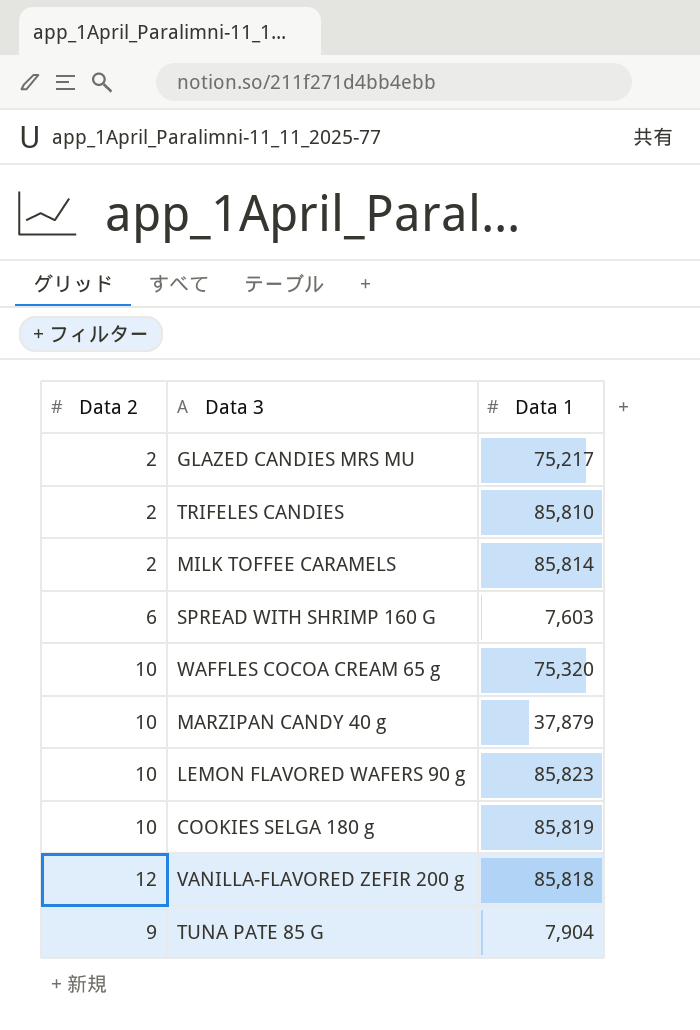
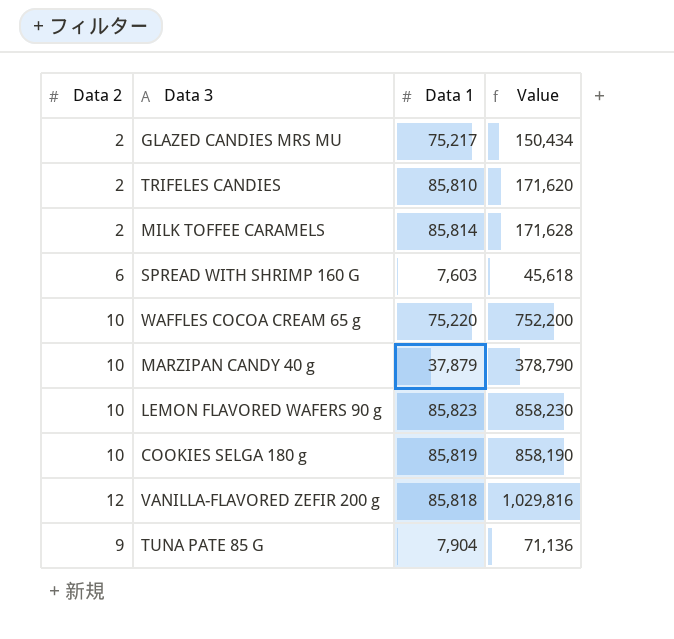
column Value | formula: none -> [Data 2] * [Data 1]
WAFFLES COCOA CREAM 65 g | Data 1: 75,320 -> 75,220

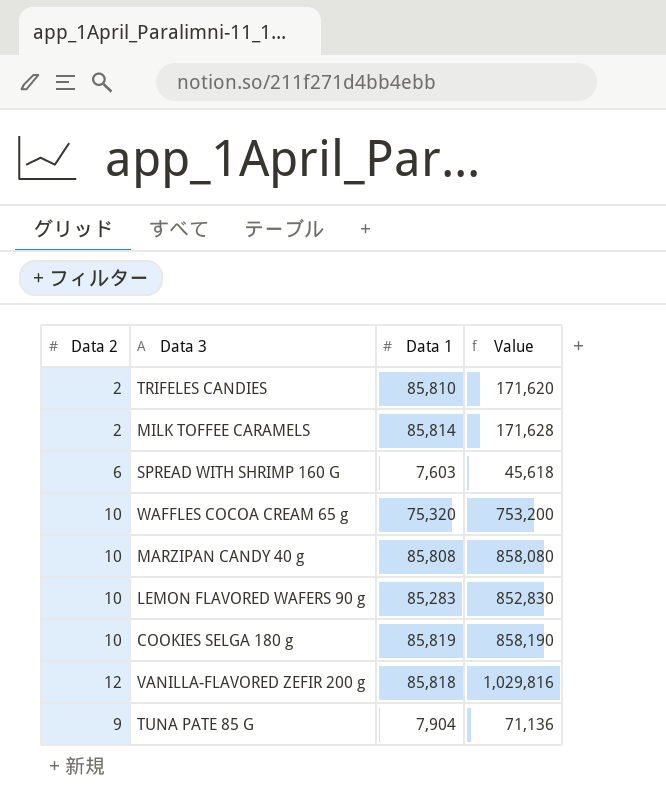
row GLAZED CANDIES MRS MU: 2 | 75,217 | 150,434 -> none
WAFFLES COCOA CREAM 65 g | Data 1: 75,220 -> 75,320
WAFFLES COCOA CREAM 65 g | Value: 752,200 -> 753,200
MARZIPAN CANDY 40 g | Data 1: 37,879 -> 85,808
MARZIPAN CANDY 40 g | Value: 378,790 -> 858,080
LEMON FLAVORED WAFERS 90 g | Data 1: 85,823 -> 85,283
LEMON FLAVORED WAFERS 90 g | Value: 858,230 -> 852,830

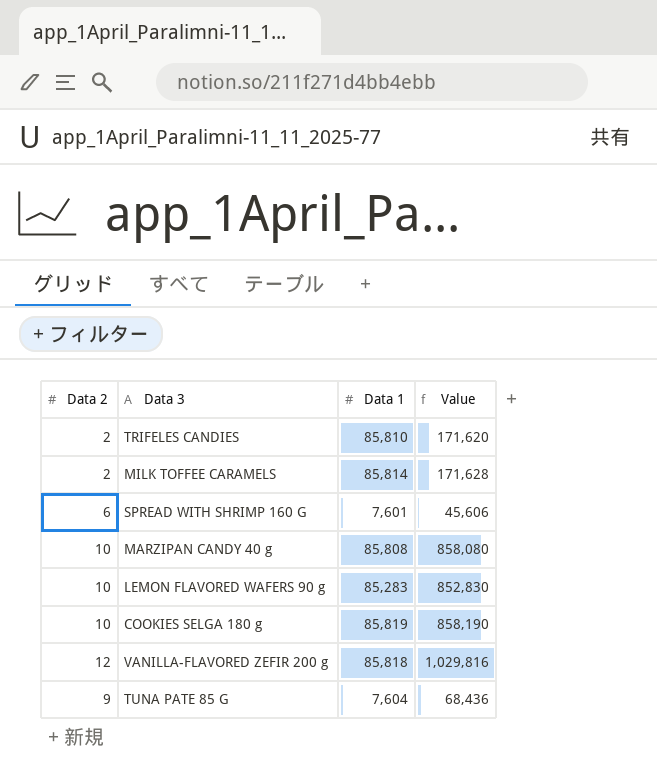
row WAFFLES COCOA CREAM 65 g: 10 | 75,320 | 753,200 -> none
SPREAD WITH SHRIMP 160 G | Data 1: 7,603 -> 7,601
SPREAD WITH SHRIMP 160 G | Value: 45,618 -> 45,606
TUNA PATE 85 G | Data 1: 7,904 -> 7,604
TUNA PATE 85 G | Value: 71,136 -> 68,436

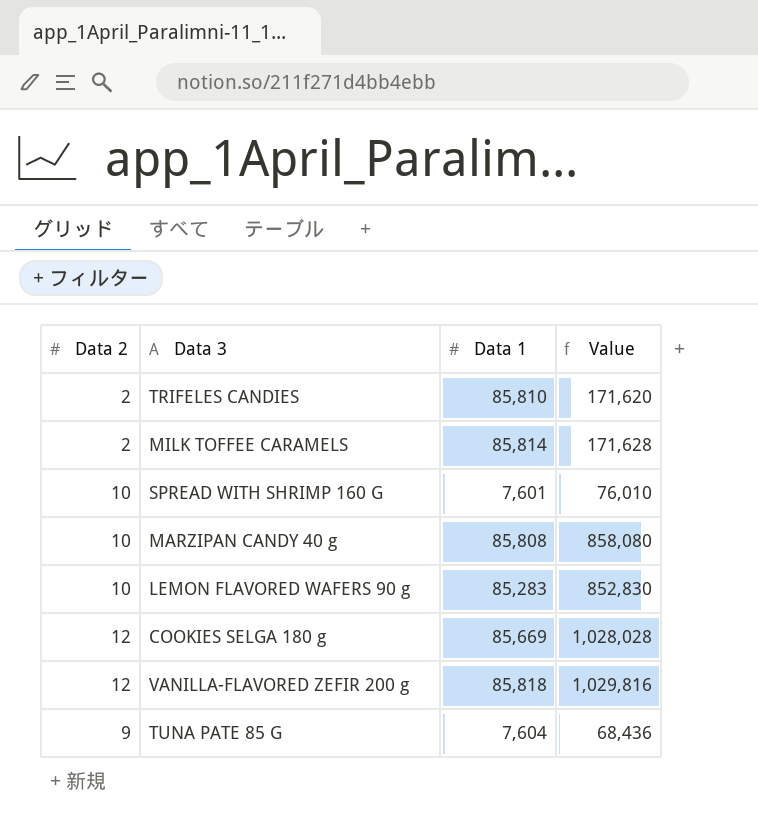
SPREAD WITH SHRIMP 160 G | Data 2: 6 -> 10
SPREAD WITH SHRIMP 160 G | Value: 45,606 -> 76,010
COOKIES SELGA 180 g | Data 2: 10 -> 12
COOKIES SELGA 180 g | Data 1: 85,819 -> 85,669
COOKIES SELGA 180 g | Value: 858,190 -> 1,028,028

